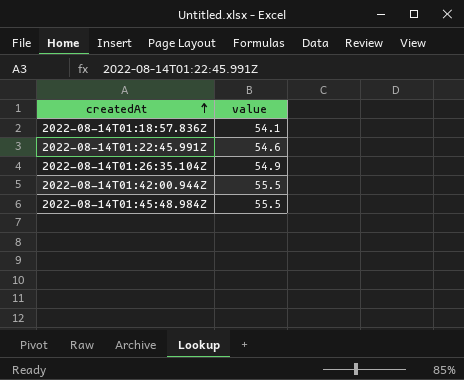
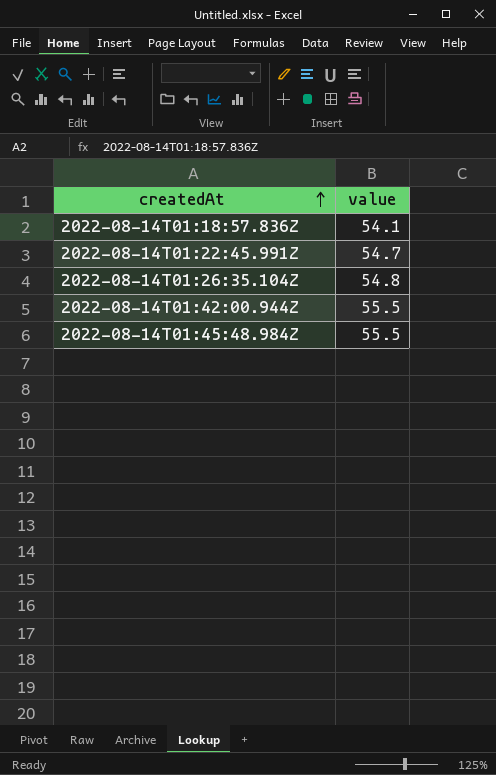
2022-08-14T01:22:45.991Z | value: 54.6 -> 54.7
2022-08-14T01:26:35.104Z | value: 54.9 -> 54.8

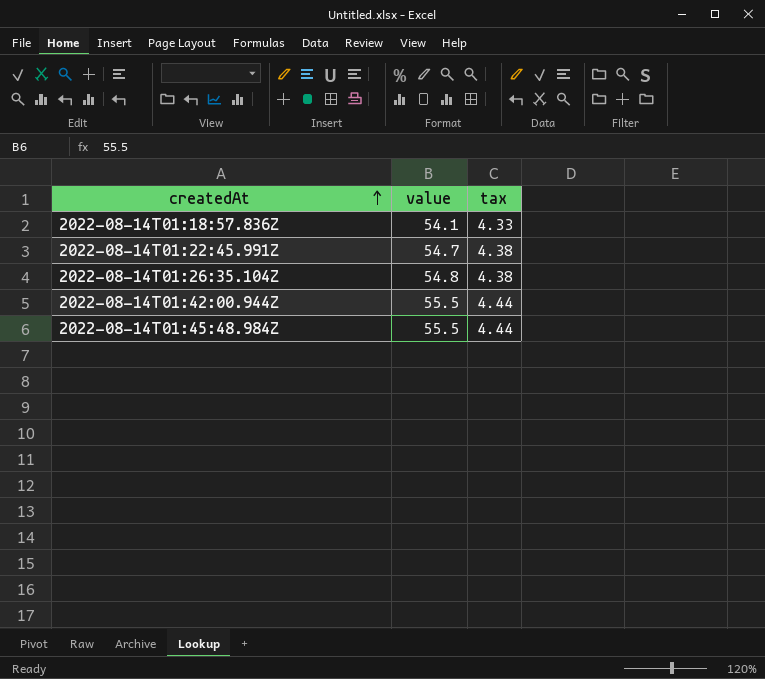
column tax | formula: none -> [value] * 0.08

